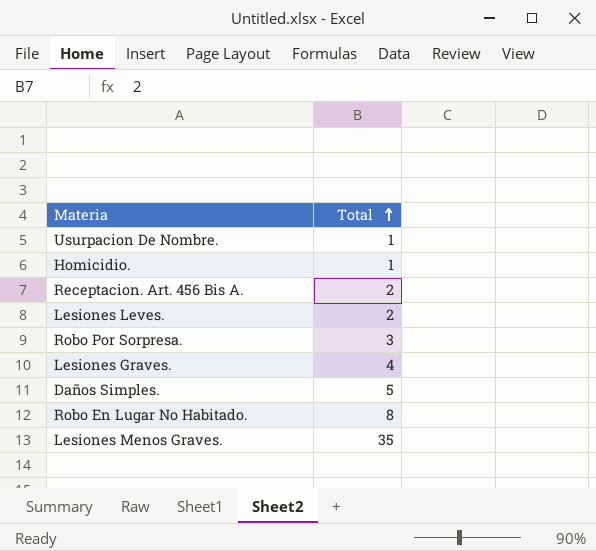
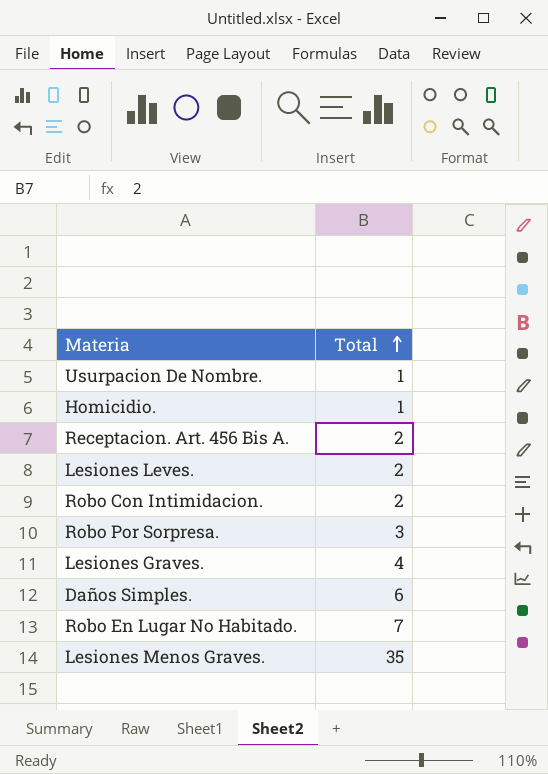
row Robo Con Intimidacion.: none -> 2
Daños Simples. | Total: 5 -> 6
Robo En Lugar No Habitado. | Total: 8 -> 7

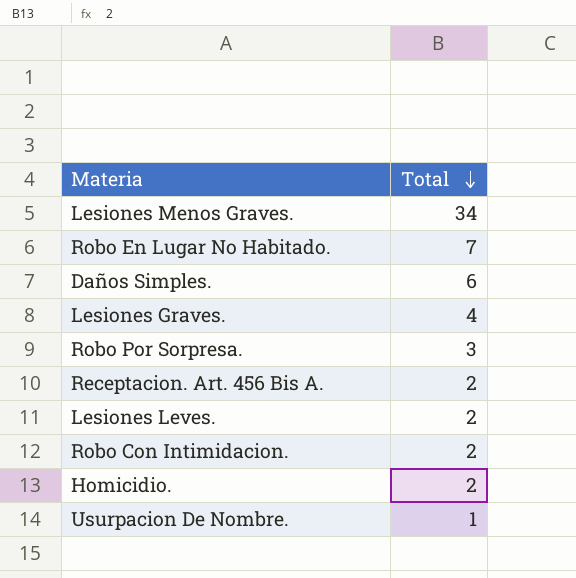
row order: Total ascending -> Total descending
Lesiones Menos Graves. | Total: 35 -> 34
Homicidio. | Total: 1 -> 2

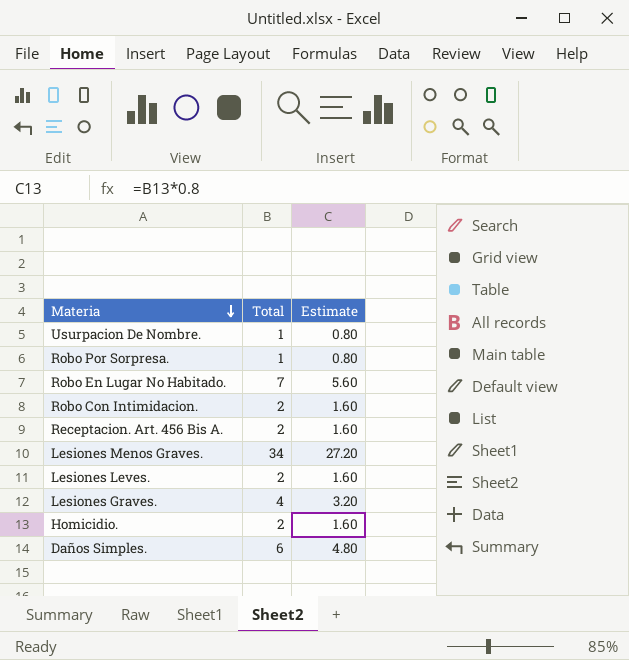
row order: Total descending -> Materia descending
column Estimate | formula: none -> [Total] * 0.8
Robo Por Sorpresa. | Total: 3 -> 1

